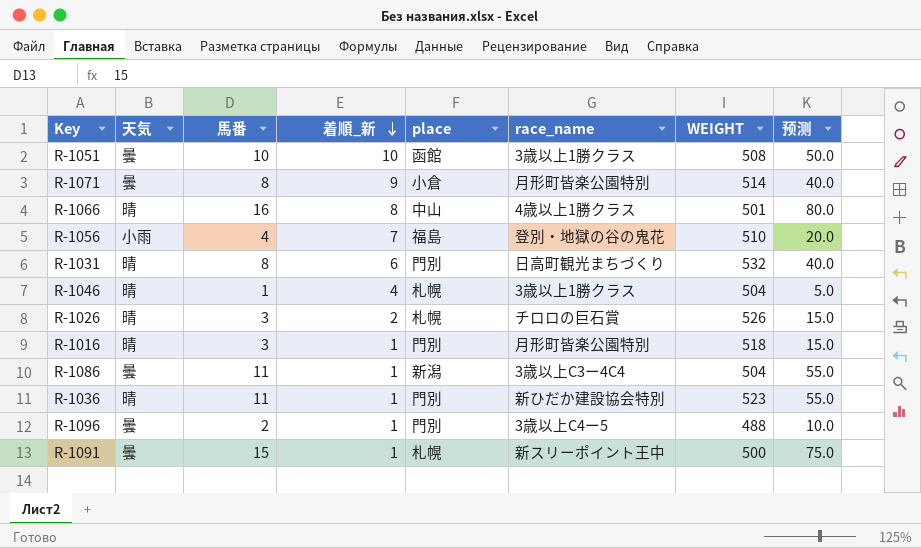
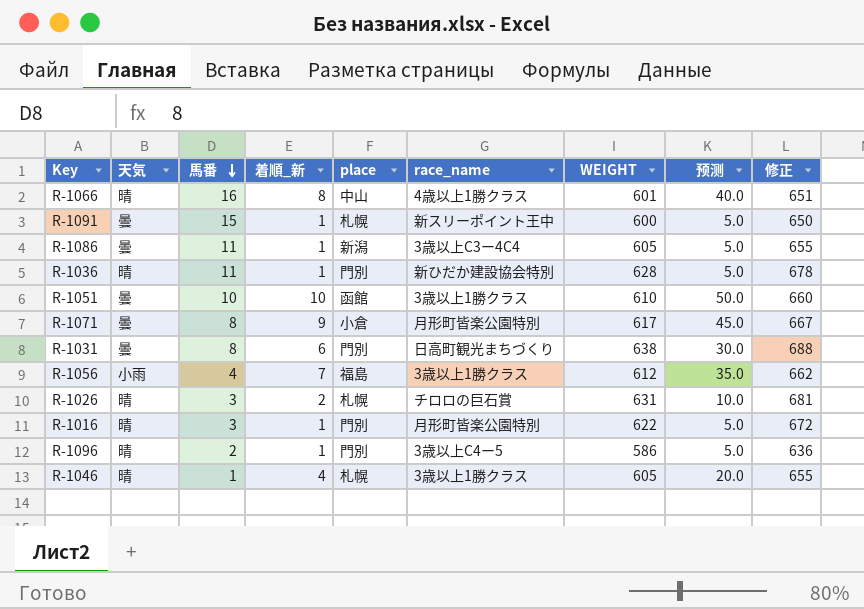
row order: 着順_新 descending -> 馬番 descending
column 预测 | formula: [馬番] * 5 -> [着順_新] * 5
column 修正 | formula: none -> [WEIGHT] + 50
R-1066 | WEIGHT: 501 -> 601
R-1091 | WEIGHT: 500 -> 600
R-1086 | WEIGHT: 504 -> 605
R-1036 | WEIGHT: 523 -> 628
R-1051 | WEIGHT: 508 -> 610
R-1071 | WEIGHT: 514 -> 617
R-1031 | 天気: 晴 -> 曇
R-1031 | WEIGHT: 532 -> 638
R-1056 | race_name: 登別・地獄の谷の鬼花 -> 3歳以上1勝クラス
R-1056 | WEIGHT: 510 -> 612
R-1026 | WEIGHT: 526 -> 631
R-1016 | WEIGHT: 518 -> 622
R-1096 | 天気: 曇 -> 晴
R-1096 | WEIGHT: 488 -> 586
R-1046 | WEIGHT: 504 -> 605

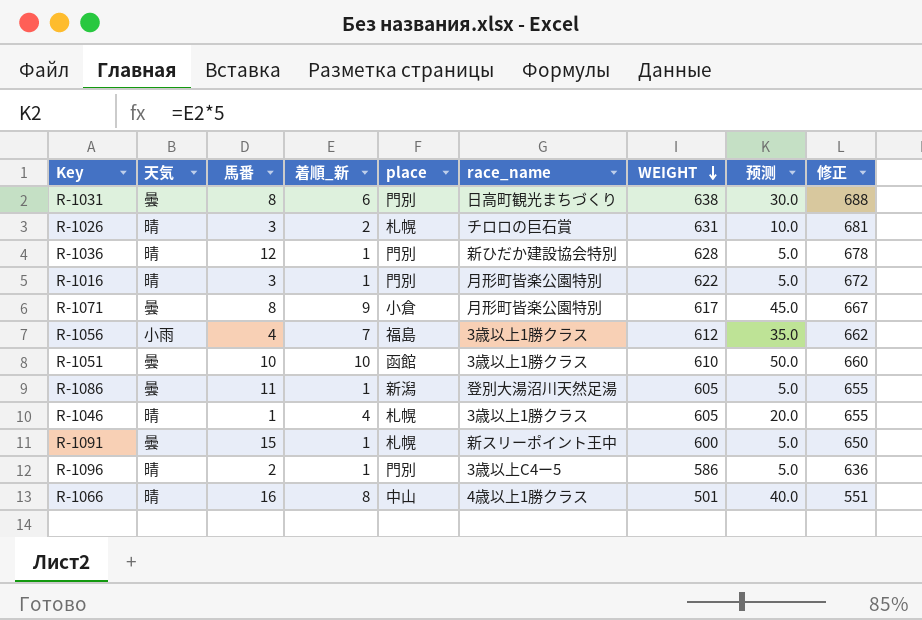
row order: 馬番 descending -> WEIGHT descending
R-1036 | 馬番: 11 -> 12
R-1086 | race_name: 3歳以上C3ー4C4 -> 登別大湯沼川天然足湯
R-1066 | WEIGHT: 601 -> 501
R-1066 | 修正: 651 -> 551

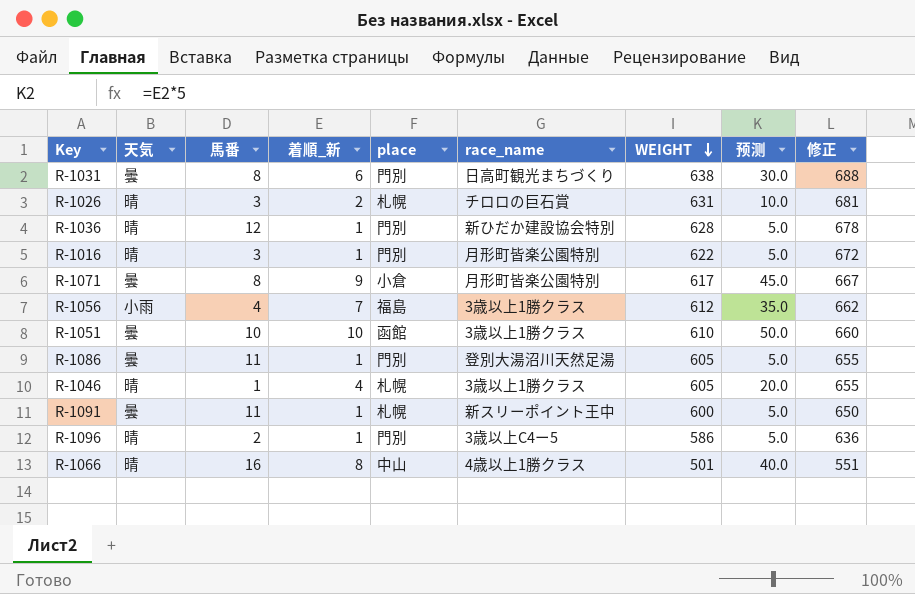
R-1086 | place: 新潟 -> 門別
R-1091 | 馬番: 15 -> 11

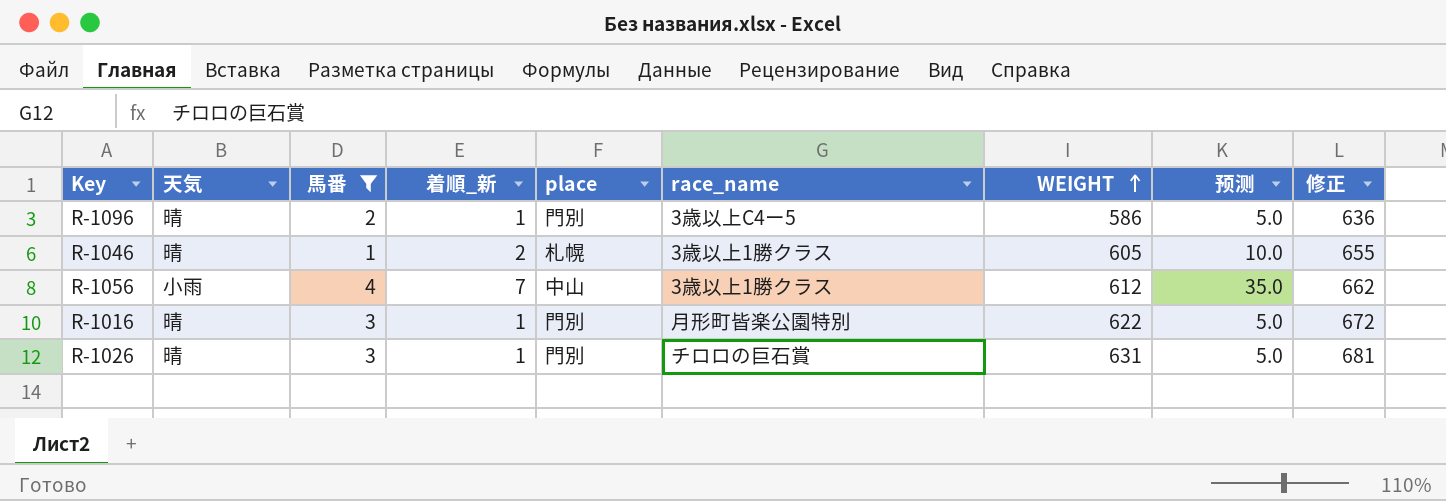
filter: none -> 馬番 <= 4
row order: WEIGHT descending -> WEIGHT ascending
R-1046 | 着順_新: 4 -> 2
R-1046 | 预测: 20.0 -> 10.0
R-1056 | place: 福島 -> 中山
R-1026 | 着順_新: 2 -> 1
R-1026 | place: 札幌 -> 門別
R-1026 | 预测: 10.0 -> 5.0

